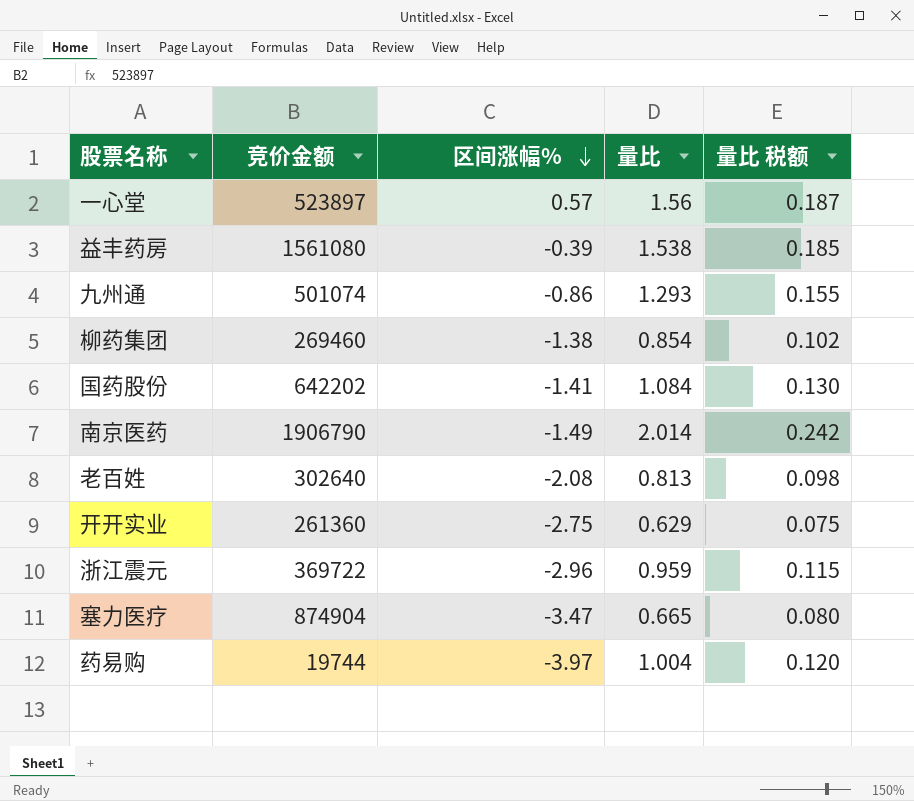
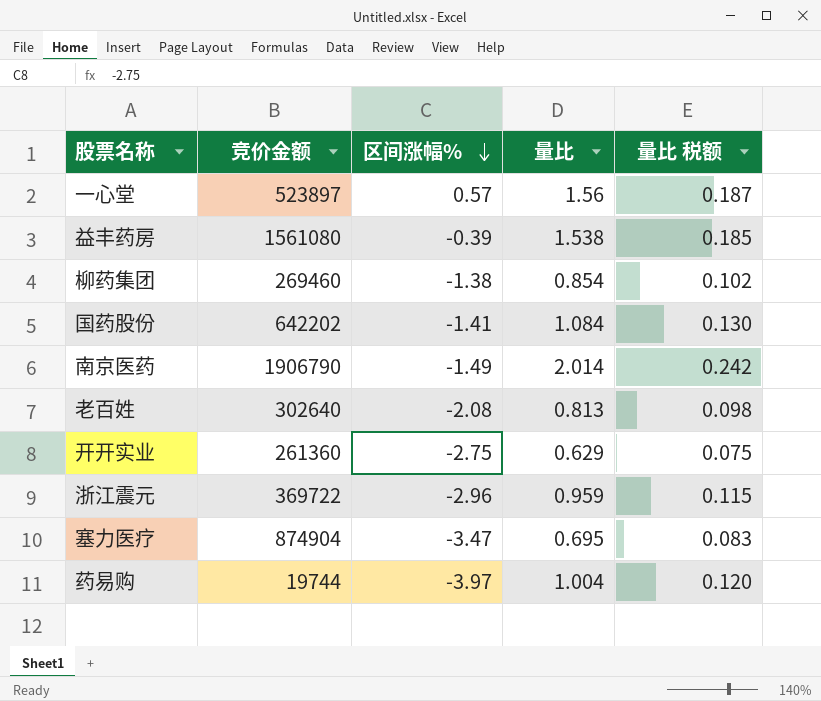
row 九州通: 501074 | -0.86 | 1.293 | 0.155 -> none
塞力医疗 | 量比: 0.665 -> 0.695
塞力医疗 | 量比 税额: 0.080 -> 0.083

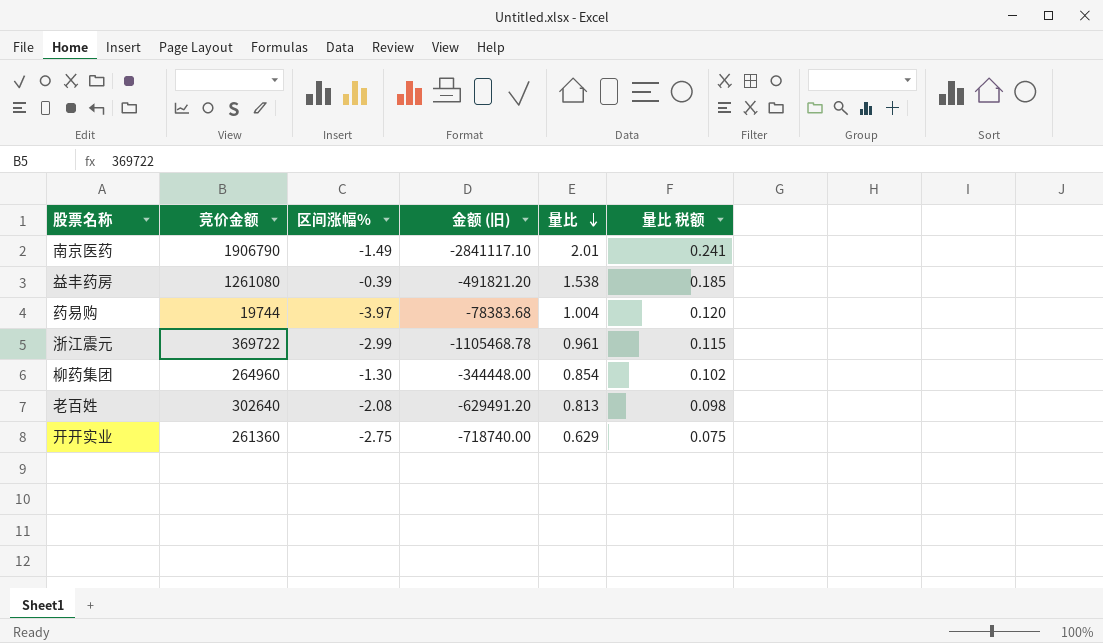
row order: 区间涨幅% descending -> 量比 descending
column 金额 (旧) | formula: none -> [竞价金额] * [区间涨幅%]
row 一心堂: 523897 | 0.57 | 1.56 | 0.187 -> none
row 国药股份: 642202 | -1.41 | 1.084 | 0.130 -> none
row 塞力医疗: 874904 | -3.47 | 0.695 | 0.083 -> none
南京医药 | 量比: 2.014 -> 2.01
南京医药 | 量比 税额: 0.242 -> 0.241
益丰药房 | 竞价金额: 1561080 -> 1261080
浙江震元 | 区间涨幅%: -2.96 -> -2.99
浙江震元 | 量比: 0.959 -> 0.961
柳药集团 | 竞价金额: 269460 -> 264960
柳药集团 | 区间涨幅%: -1.38 -> -1.30

